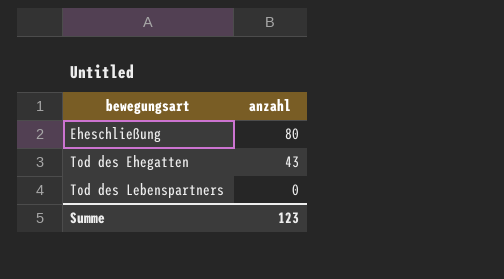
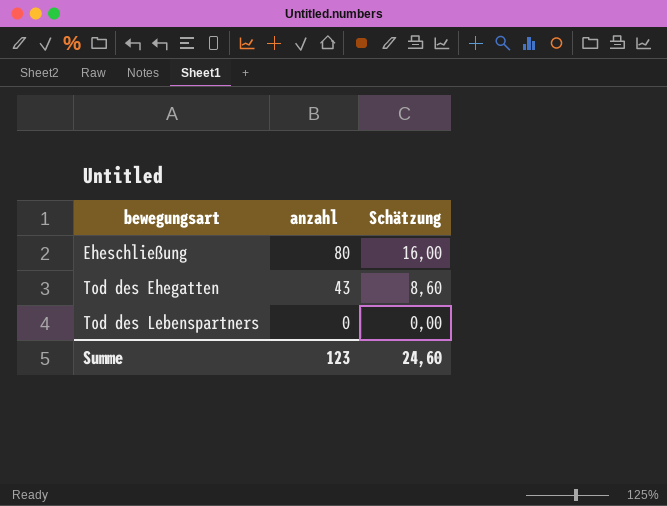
column Schätzung | formula: none -> [anzahl] * 0,2

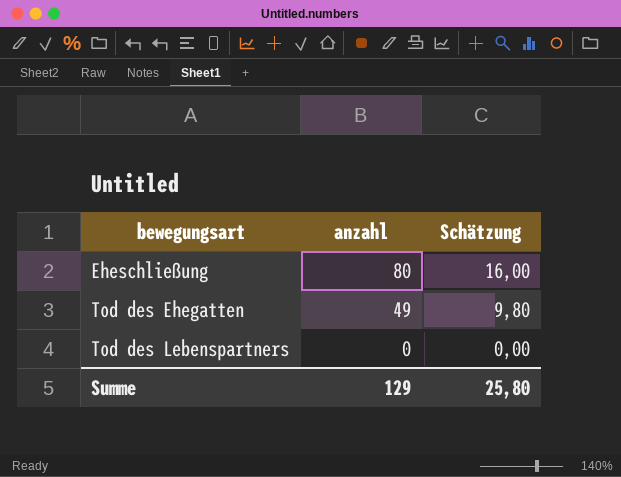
Tod des Ehegatten | anzahl: 43 -> 49
Tod des Ehegatten | Schätzung: 8,60 -> 9,80
Summe | anzahl: 123 -> 129
Summe | Schätzung: 24,60 -> 25,80

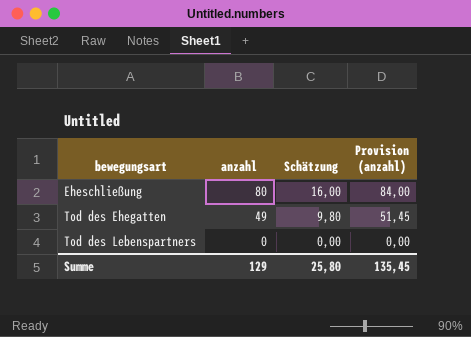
column Provision (anzahl) | formula: none -> [anzahl] * 1,05

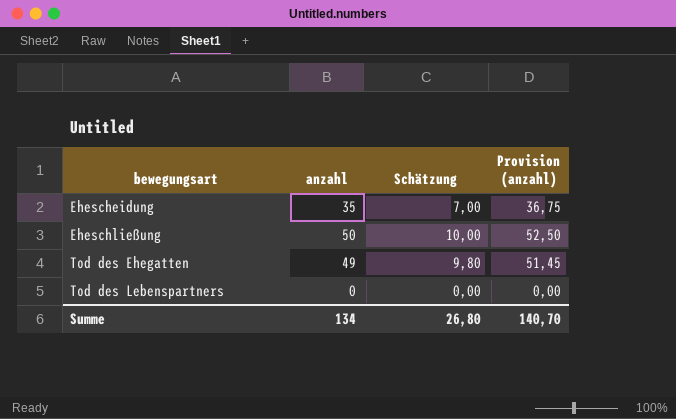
row Ehescheidung: none -> 35 | 7,00 | 36,75
Eheschließung | anzahl: 80 -> 50
Eheschließung | Schätzung: 16,00 -> 10,00
Eheschließung | Provision (anzahl): 84,00 -> 52,50
Summe | anzahl: 129 -> 134
Summe | Schätzung: 25,80 -> 26,80
Summe | Provision (anzahl): 135,45 -> 140,70

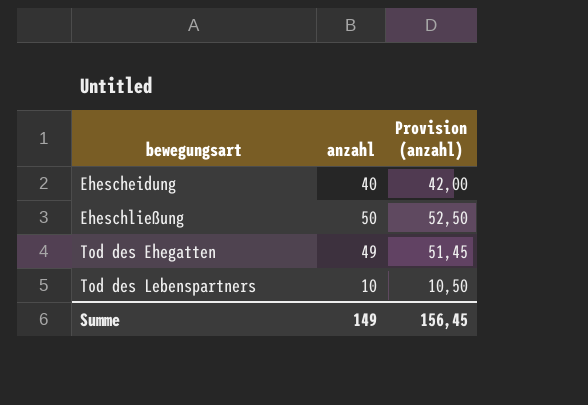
column Schätzung | formula: [anzahl] * 0,2 -> none
Ehescheidung | anzahl: 35 -> 40
Ehescheidung | Provision (anzahl): 36,75 -> 42,00
Tod des Lebenspartners | anzahl: 0 -> 10
Tod des Lebenspartners | Provision (anzahl): 0,00 -> 10,50
Summe | anzahl: 134 -> 149
Summe | Provision (anzahl): 140,70 -> 156,45

